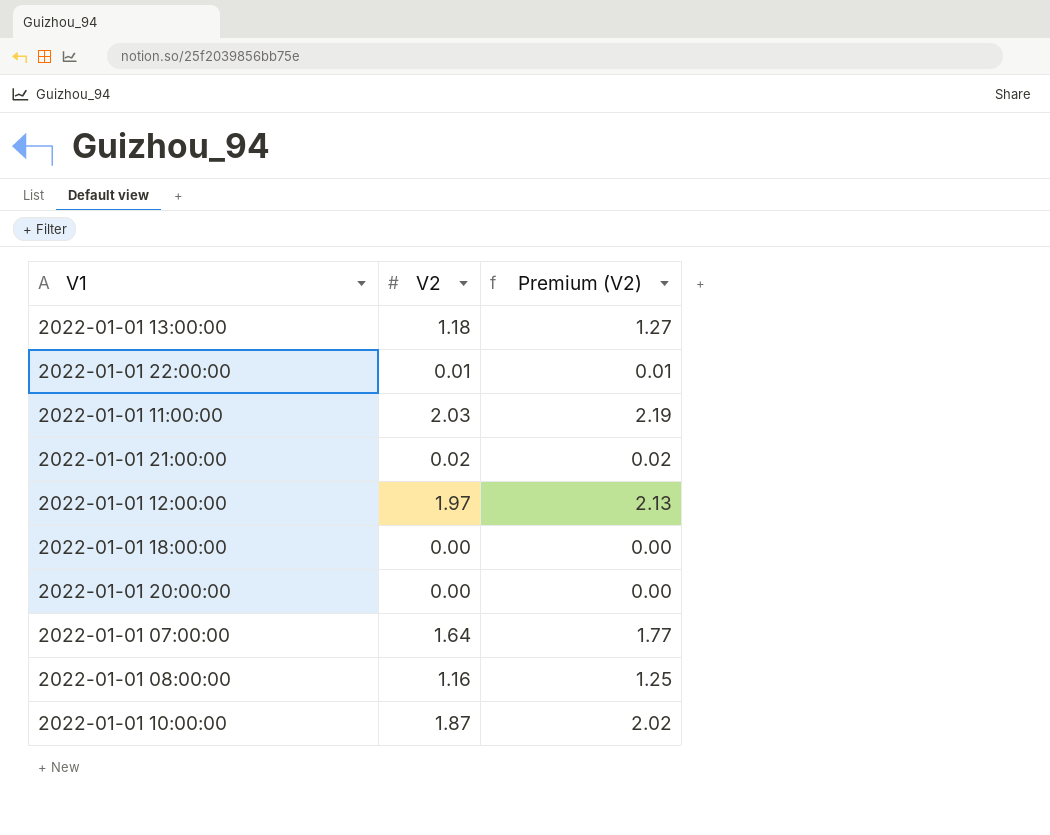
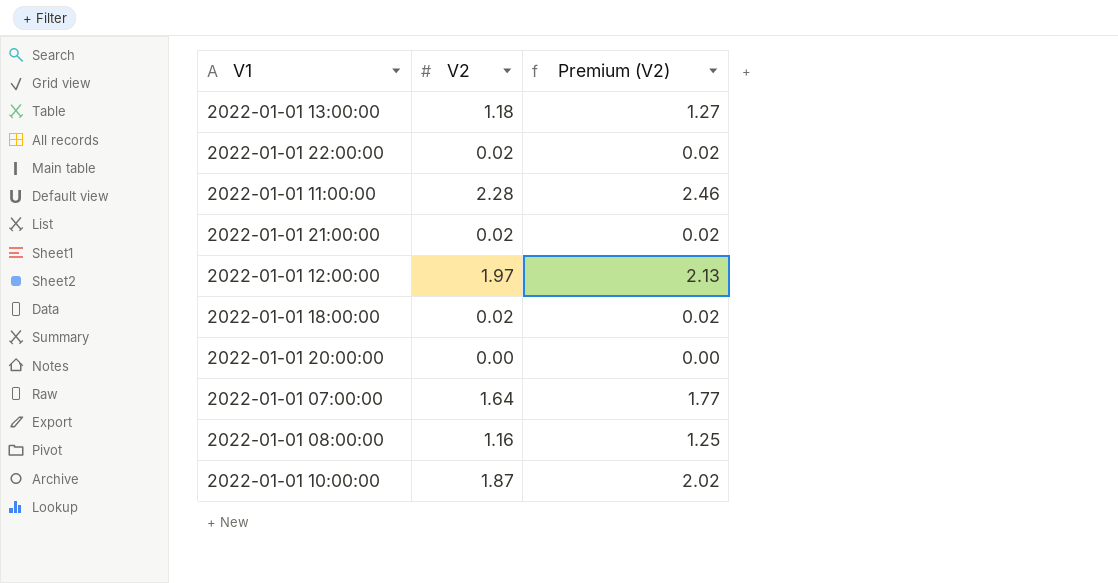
2022-01-01 22:00:00 | V2: 0.01 -> 0.02
2022-01-01 22:00:00 | Premium (V2): 0.01 -> 0.02
2022-01-01 11:00:00 | V2: 2.03 -> 2.28
2022-01-01 11:00:00 | Premium (V2): 2.19 -> 2.46
2022-01-01 18:00:00 | V2: 0.00 -> 0.02
2022-01-01 18:00:00 | Premium (V2): 0.00 -> 0.02

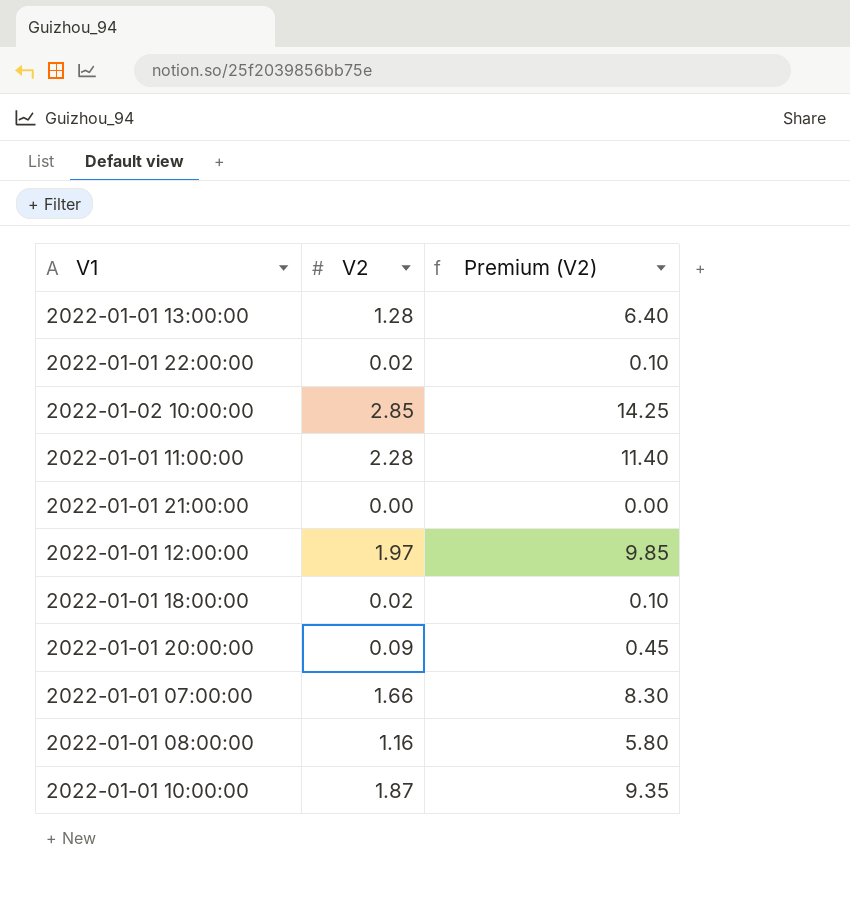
column Premium (V2) | formula: [V2] * 1.08 -> [V2] * 5
2022-01-01 13:00:00 | V2: 1.18 -> 1.28
row 2022-01-02 10:00:00: none -> 2.85 | 14.25
2022-01-01 21:00:00 | V2: 0.02 -> 0.00
2022-01-01 20:00:00 | V2: 0.00 -> 0.09
2022-01-01 07:00:00 | V2: 1.64 -> 1.66

